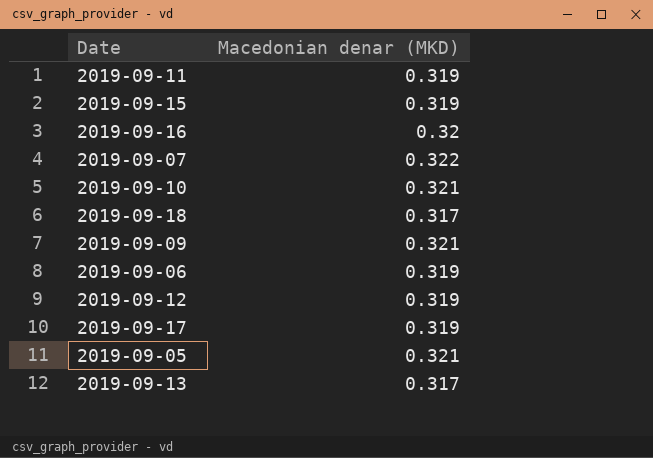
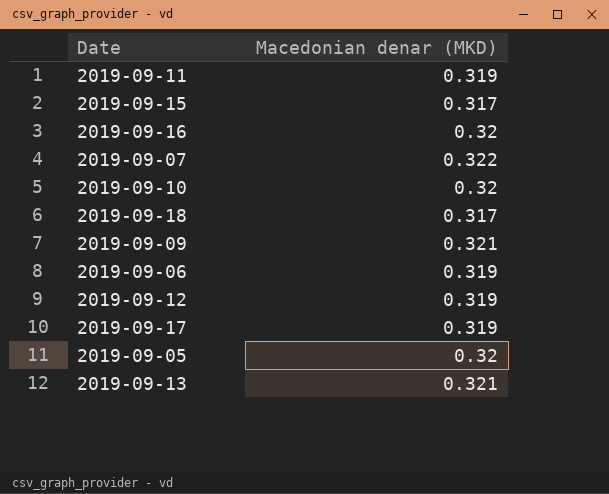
2019-09-15 | Macedonian denar (MKD): 0.319 -> 0.317
2019-09-10 | Macedonian denar (MKD): 0.321 -> 0.32
2019-09-05 | Macedonian denar (MKD): 0.321 -> 0.32
2019-09-13 | Macedonian denar (MKD): 0.317 -> 0.321

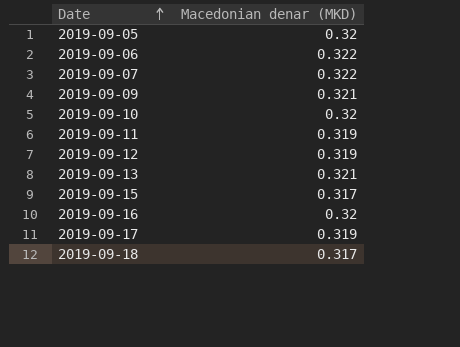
row order: none -> Date ascending
2019-09-06 | Macedonian denar (MKD): 0.319 -> 0.322

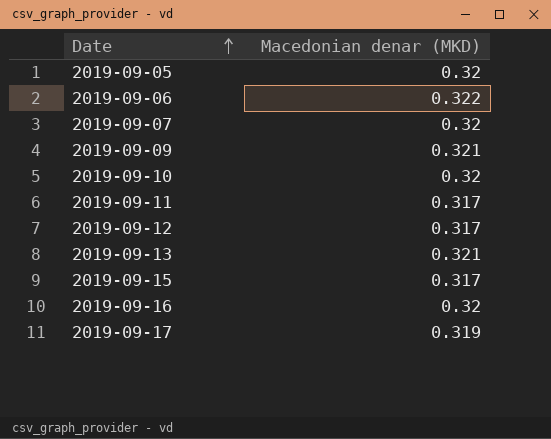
row 2019-09-18: 0.317 -> none
2019-09-07 | Macedonian denar (MKD): 0.322 -> 0.32
2019-09-11 | Macedonian denar (MKD): 0.319 -> 0.317
2019-09-12 | Macedonian denar (MKD): 0.319 -> 0.317

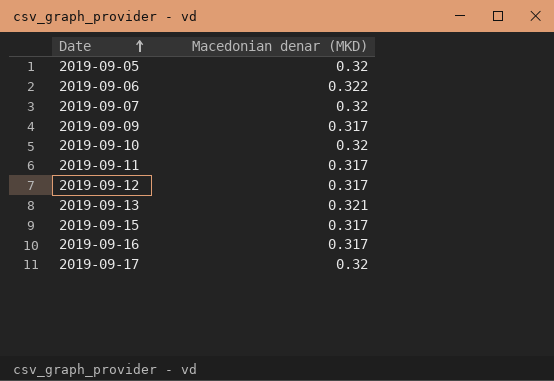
2019-09-09 | Macedonian denar (MKD): 0.321 -> 0.317
2019-09-16 | Macedonian denar (MKD): 0.32 -> 0.317
2019-09-17 | Macedonian denar (MKD): 0.319 -> 0.32

